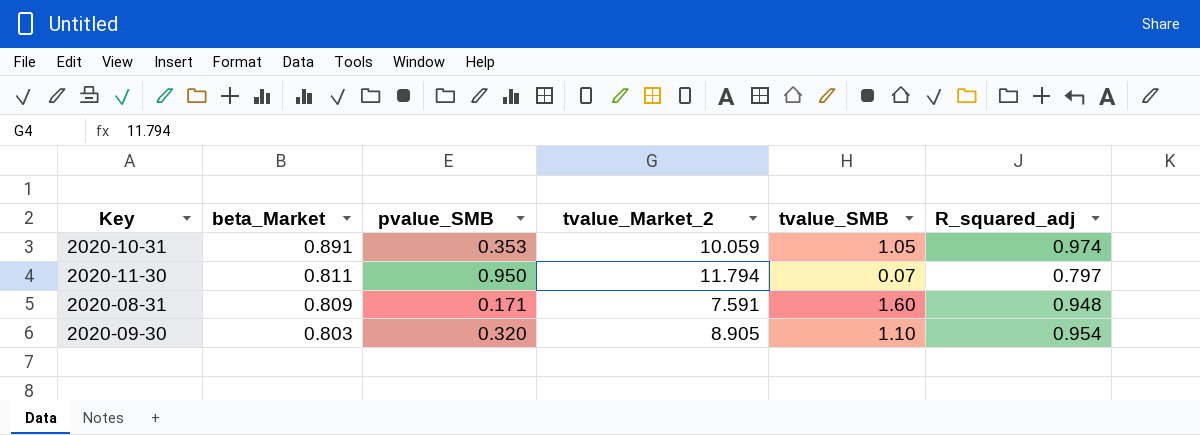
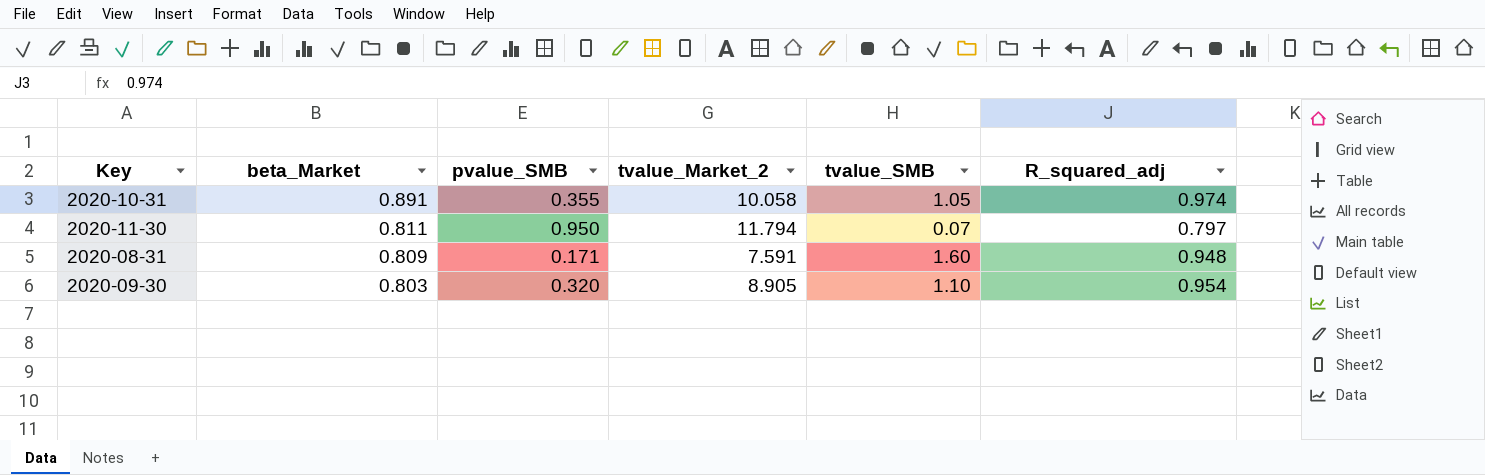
2020-10-31 | pvalue_SMB: 0.353 -> 0.355
2020-10-31 | tvalue_Market_2: 10.059 -> 10.058

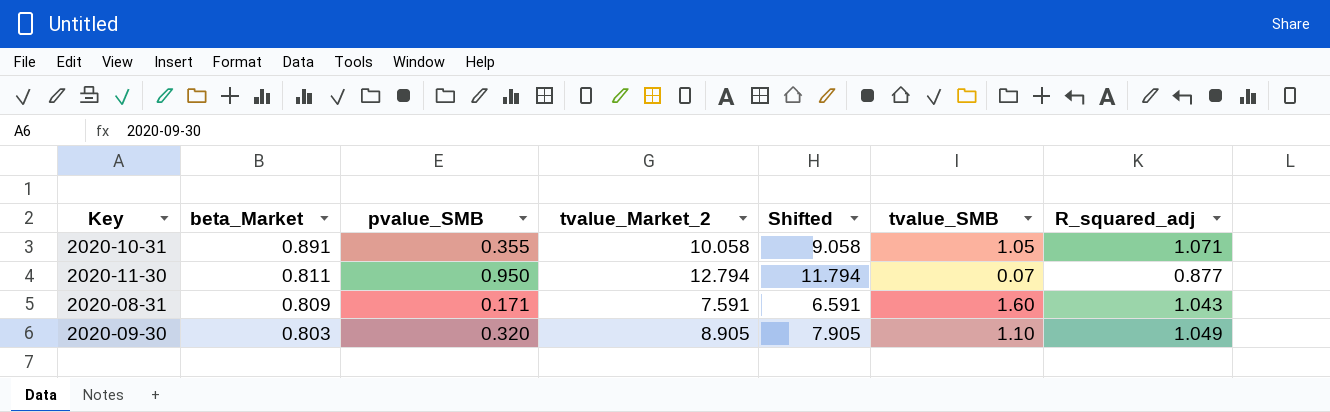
column Shifted | formula: none -> [tvalue_Market_2] - 1
2020-10-31 | R_squared_adj: 0.974 -> 1.071
2020-11-30 | tvalue_Market_2: 11.794 -> 12.794
2020-11-30 | R_squared_adj: 0.797 -> 0.877
2020-08-31 | R_squared_adj: 0.948 -> 1.043
2020-09-30 | R_squared_adj: 0.954 -> 1.049

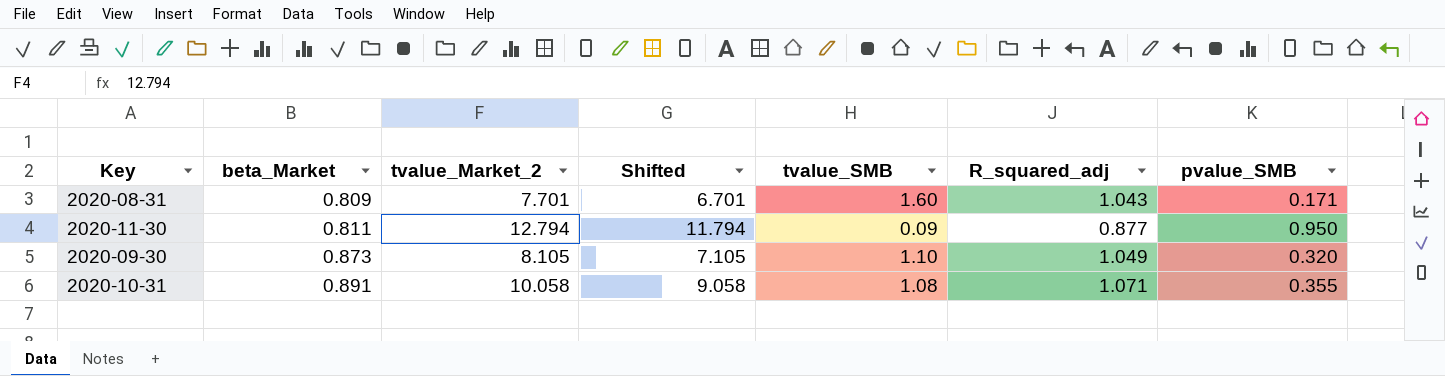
row order: beta_Market descending -> beta_Market ascending
column pvalue_SMB | position: 3 -> 7
2020-08-31 | tvalue_Market_2: 7.591 -> 7.701
2020-08-31 | Shifted: 6.591 -> 6.701
2020-11-30 | tvalue_SMB: 0.07 -> 0.09
2020-09-30 | beta_Market: 0.803 -> 0.873
2020-09-30 | tvalue_Market_2: 8.905 -> 8.105
2020-09-30 | Shifted: 7.905 -> 7.105
2020-10-31 | tvalue_SMB: 1.05 -> 1.08

